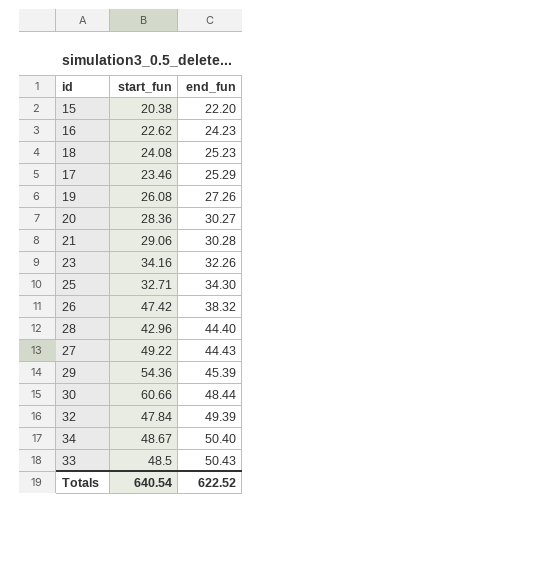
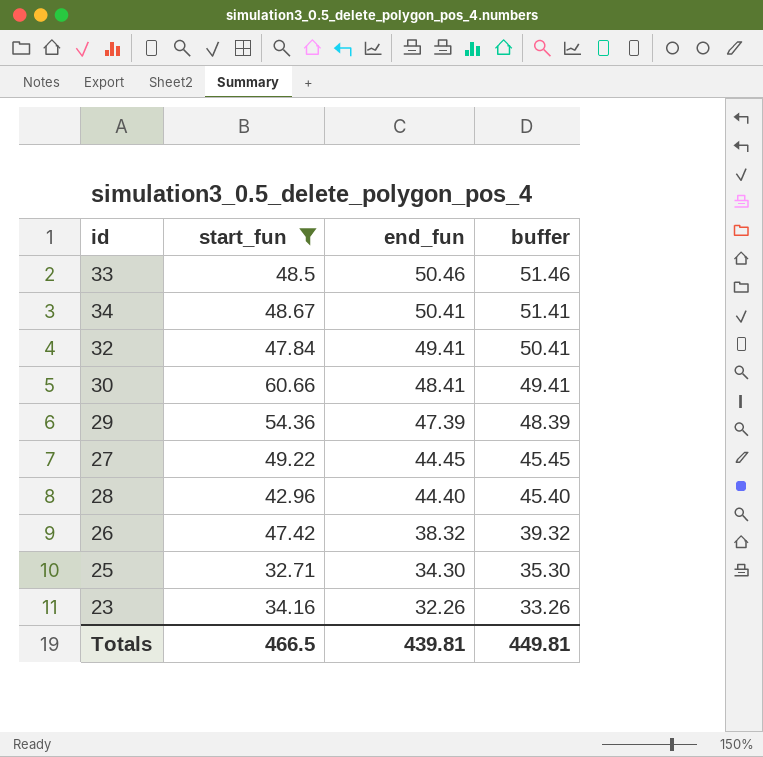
filter: none -> start_fun >= 32.71
row order: end_fun ascending -> end_fun descending
column buffer | formula: none -> [end_fun] + 1
33 | end_fun: 50.43 -> 50.46
34 | end_fun: 50.40 -> 50.41
32 | end_fun: 49.39 -> 49.41
30 | end_fun: 48.44 -> 48.41
29 | end_fun: 45.39 -> 47.39
27 | end_fun: 44.43 -> 44.45
Totals | start_fun: 640.54 -> 466.5
Totals | end_fun: 622.52 -> 439.81

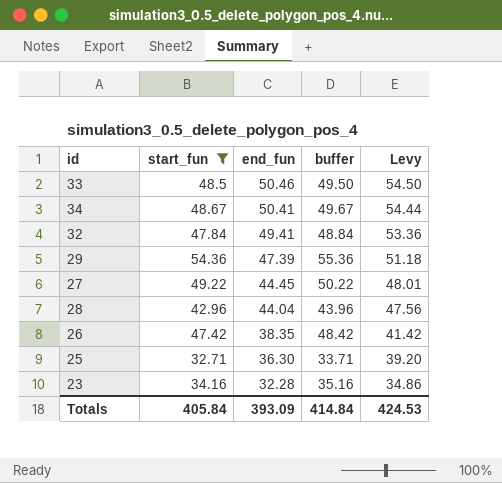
column buffer | formula: [end_fun] + 1 -> [start_fun] + 1
column Levy | formula: none -> [end_fun] * 1.08
row 30: 60.66 | 48.41 | 49.41 -> none
28 | end_fun: 44.40 -> 44.04
26 | end_fun: 38.32 -> 38.35
25 | end_fun: 34.30 -> 36.30
23 | end_fun: 32.26 -> 32.28
Totals | start_fun: 466.5 -> 405.84
Totals | end_fun: 439.81 -> 393.09
Totals | buffer: 449.81 -> 414.84

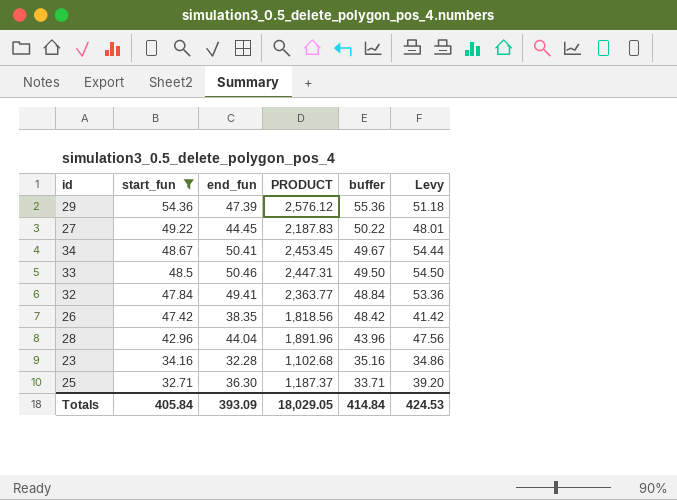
row order: end_fun descending -> start_fun descending
column PRODUCT | formula: none -> [start_fun] * [end_fun]

